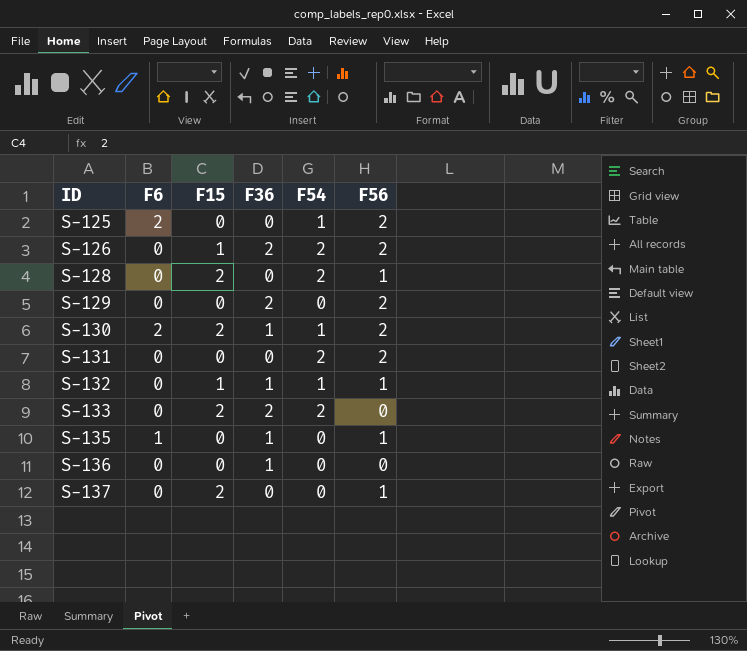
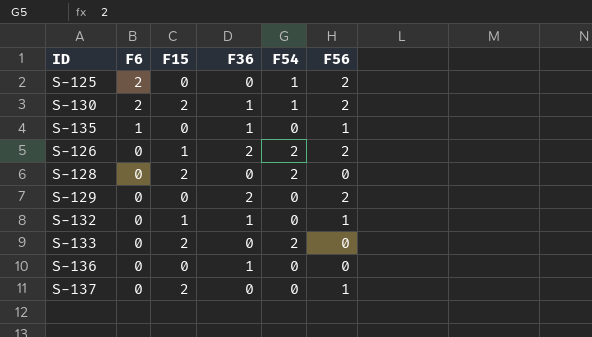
row order: ID ascending -> F6 descending
row S-131: 0 | 0 | 0 | 2 | 2 -> none
S-128 | F56: 1 -> 0
S-132 | F54: 1 -> 0
S-133 | F36: 2 -> 0

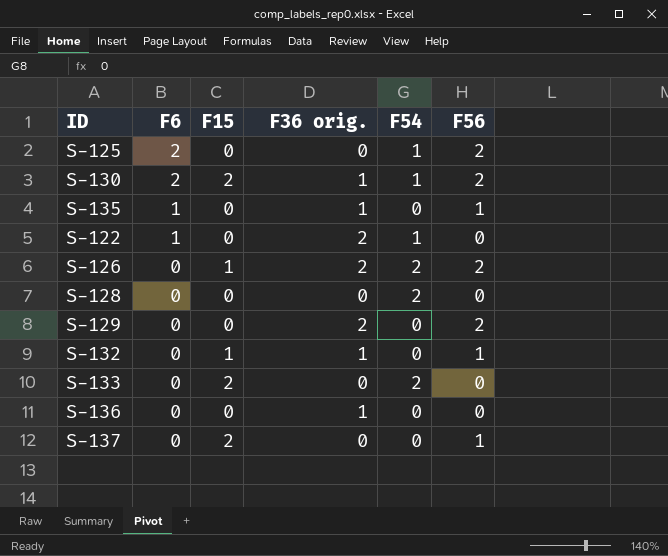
column name: F36 -> F36 orig.
row S-122: none -> 1 | 0 | 2 | 1 | 0
S-128 | F15: 2 -> 0

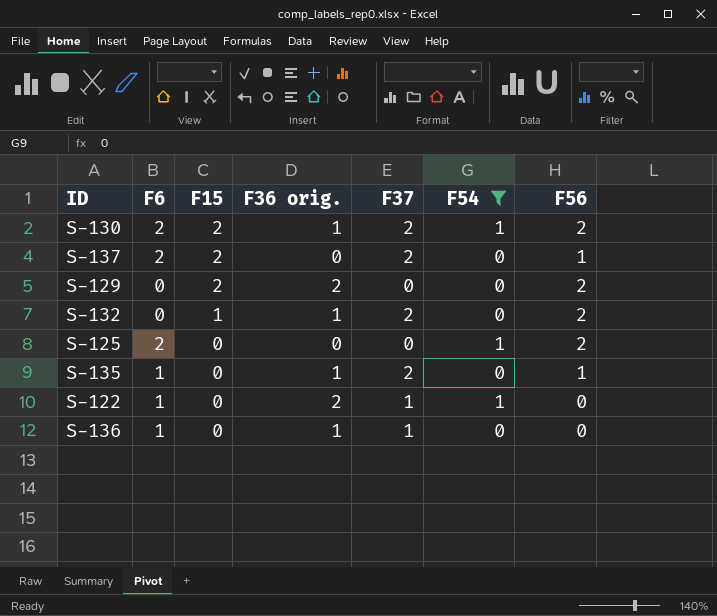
filter: none -> F54 != 2
row order: F6 descending -> F15 descending
column F37 | position: none -> 5
S-137 | F6: 0 -> 2
S-129 | F15: 0 -> 2
S-132 | F56: 1 -> 2
S-136 | F6: 0 -> 1

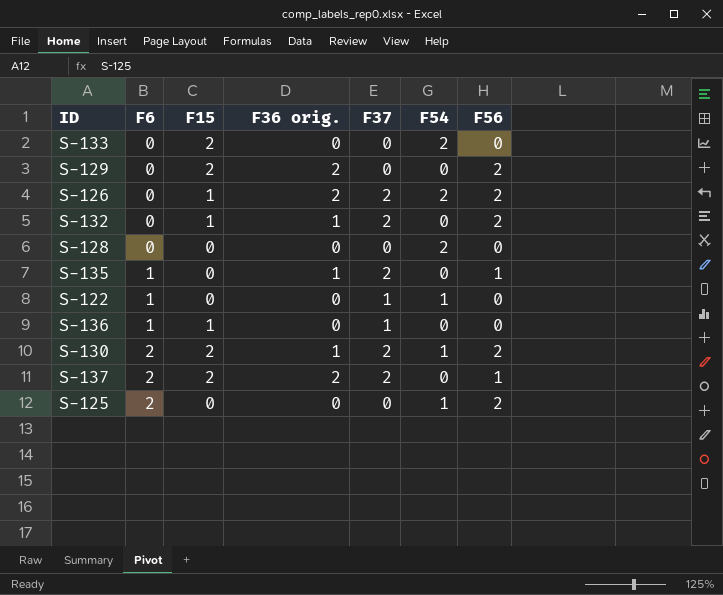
filter: F54 != 2 -> none
row order: F15 descending -> F6 ascending
S-122 | F36 orig.: 2 -> 0
S-136 | F15: 0 -> 1
S-136 | F36 orig.: 1 -> 0
S-137 | F36 orig.: 0 -> 2

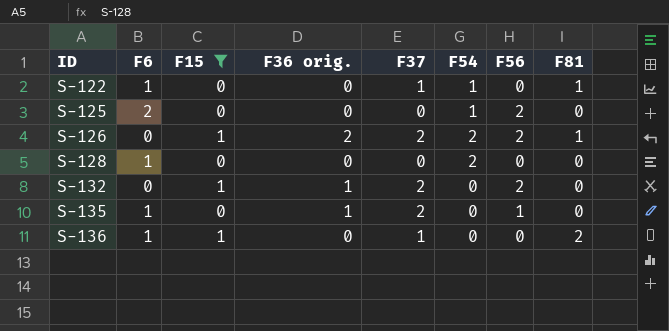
filter: none -> F15 != 2
row order: F6 ascending -> ID ascending
column F81 | position: none -> 8
S-128 | F6: 0 -> 1

